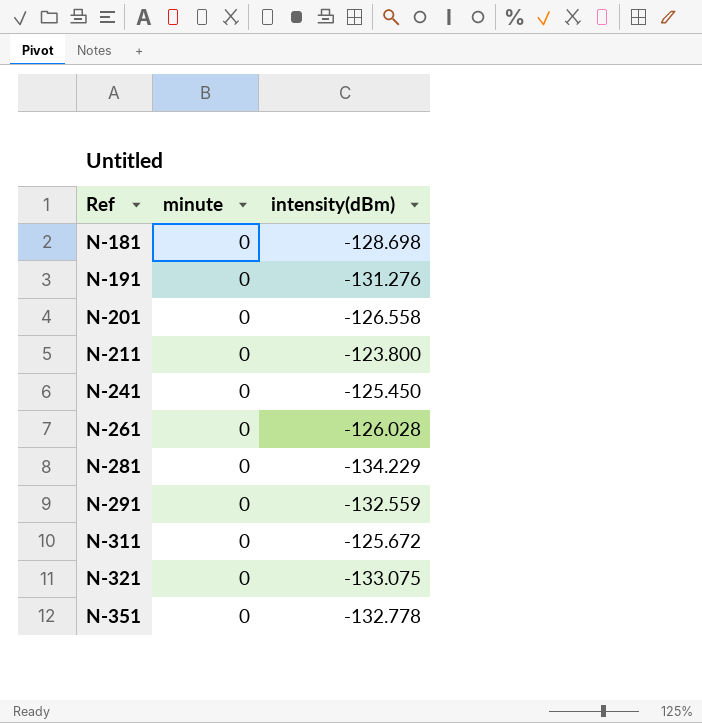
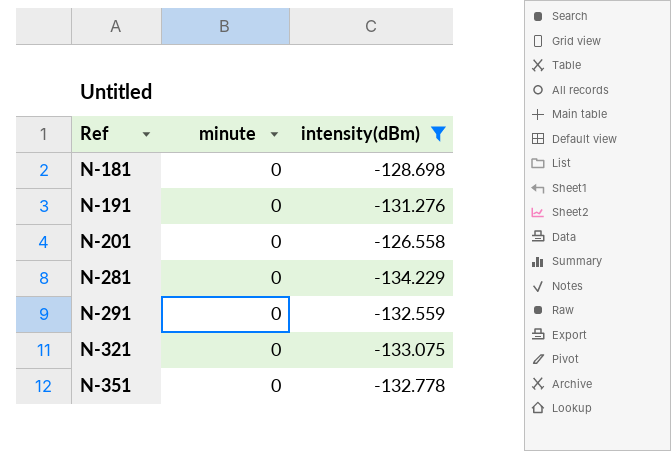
filter: none -> intensity(dBm) <= -126.558

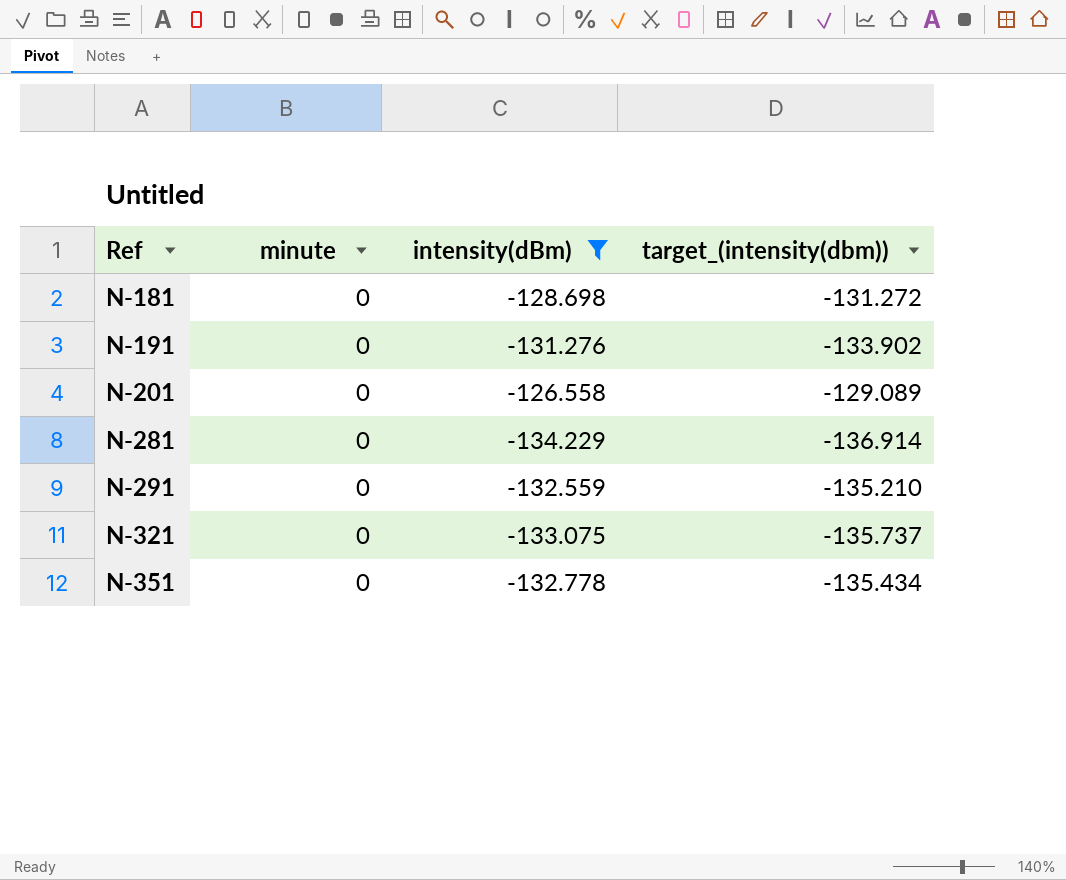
column target_(intensity(dbm)) | formula: none -> [intensity(dBm)] * 1.02

